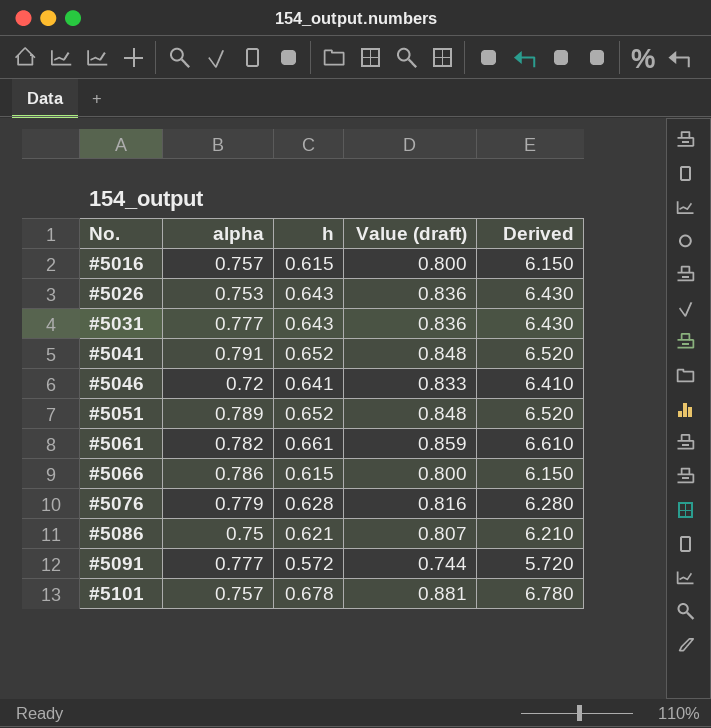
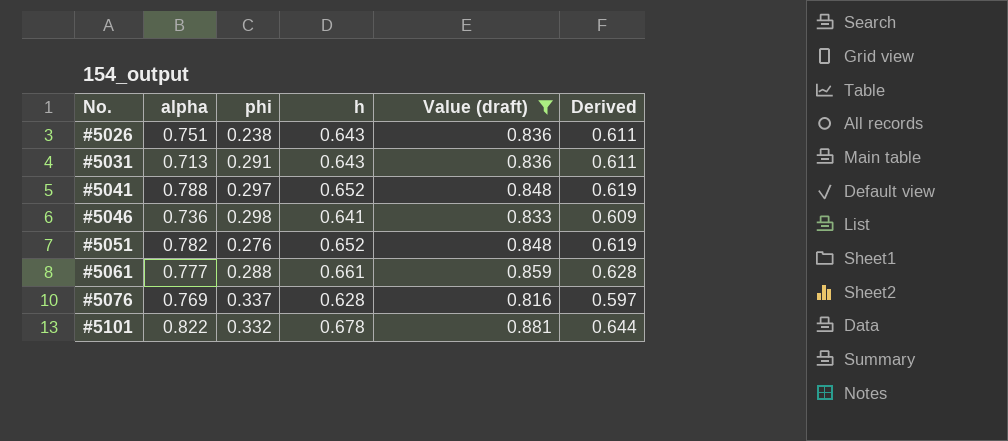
filter: none -> Value (draft) >= 0.816
column phi | position: none -> 3
column Derived | formula: [h] * 10 -> [h] * 0.95
#5026 | alpha: 0.753 -> 0.751
#5031 | alpha: 0.777 -> 0.713
#5041 | alpha: 0.791 -> 0.788
#5046 | alpha: 0.72 -> 0.736
#5051 | alpha: 0.789 -> 0.782
#5061 | alpha: 0.782 -> 0.777
#5076 | alpha: 0.779 -> 0.769
#5101 | alpha: 0.757 -> 0.822

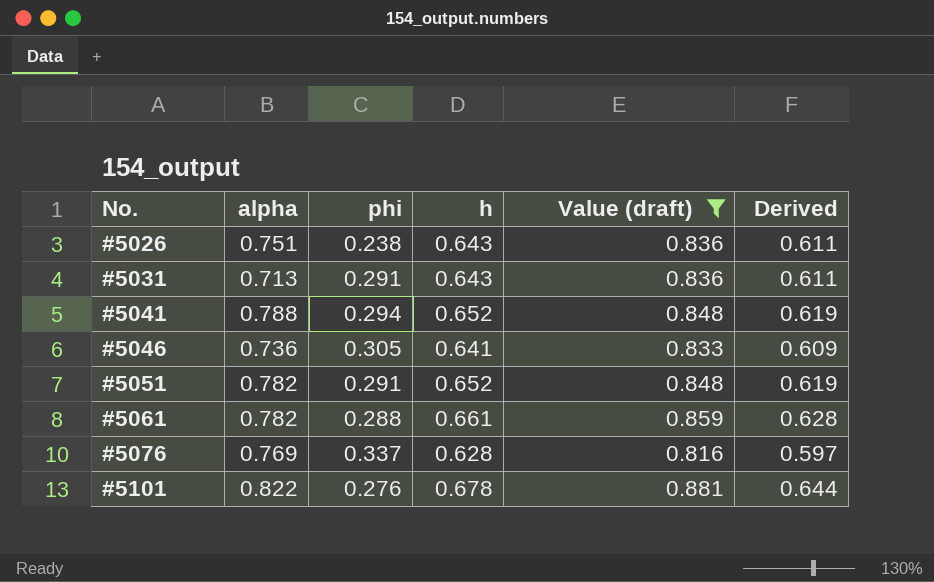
#5041 | phi: 0.297 -> 0.294
#5046 | phi: 0.298 -> 0.305
#5051 | phi: 0.276 -> 0.291
#5061 | alpha: 0.777 -> 0.782
#5101 | phi: 0.332 -> 0.276

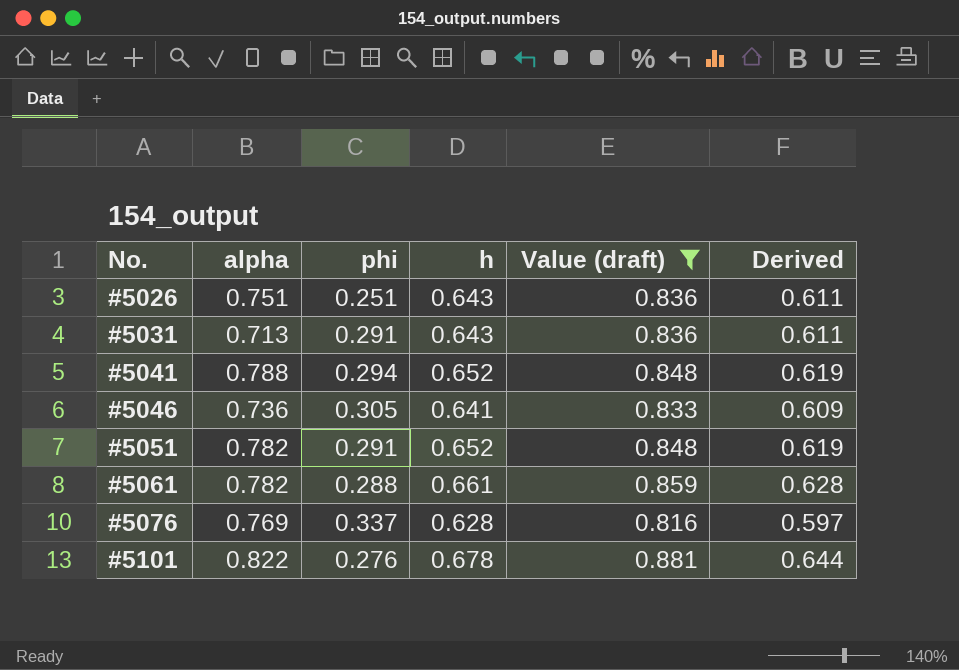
#5026 | phi: 0.238 -> 0.251

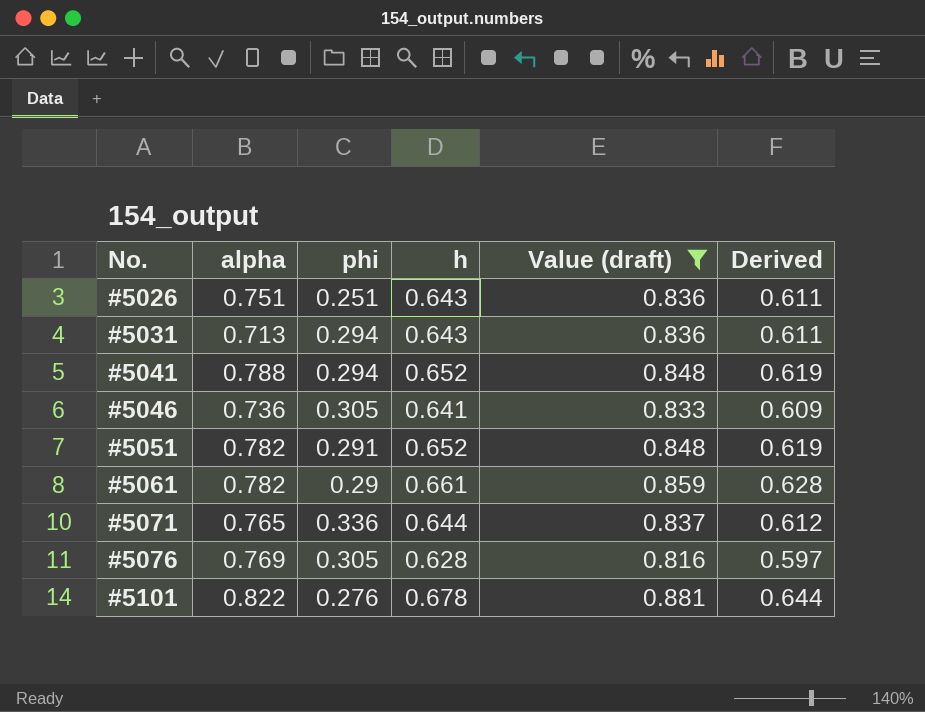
#5031 | phi: 0.291 -> 0.294
#5061 | phi: 0.288 -> 0.29
row #5071: none -> 0.765 | 0.336 | 0.644 | 0.837 | 0.612
#5076 | phi: 0.337 -> 0.305

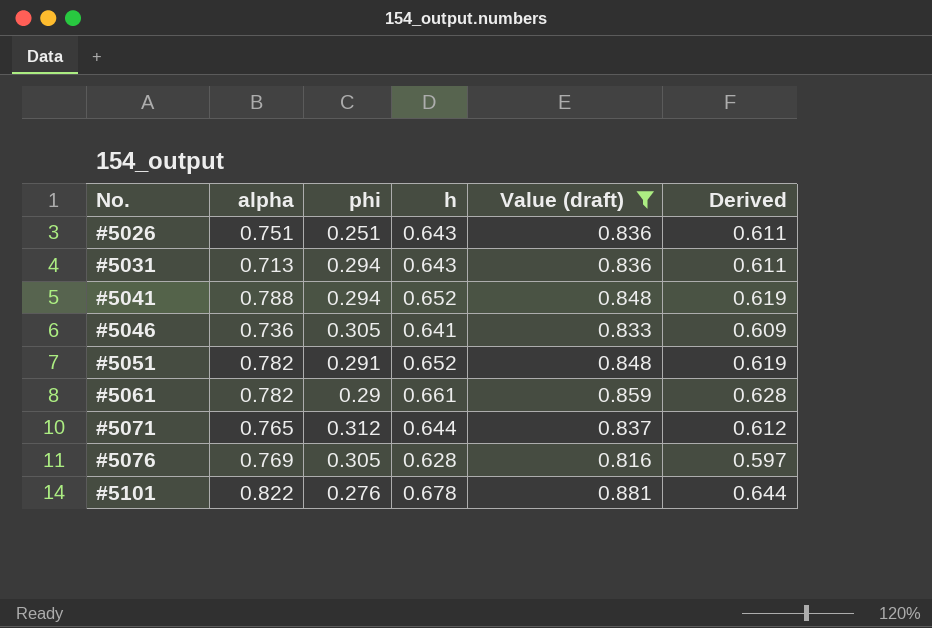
#5071 | phi: 0.336 -> 0.312

